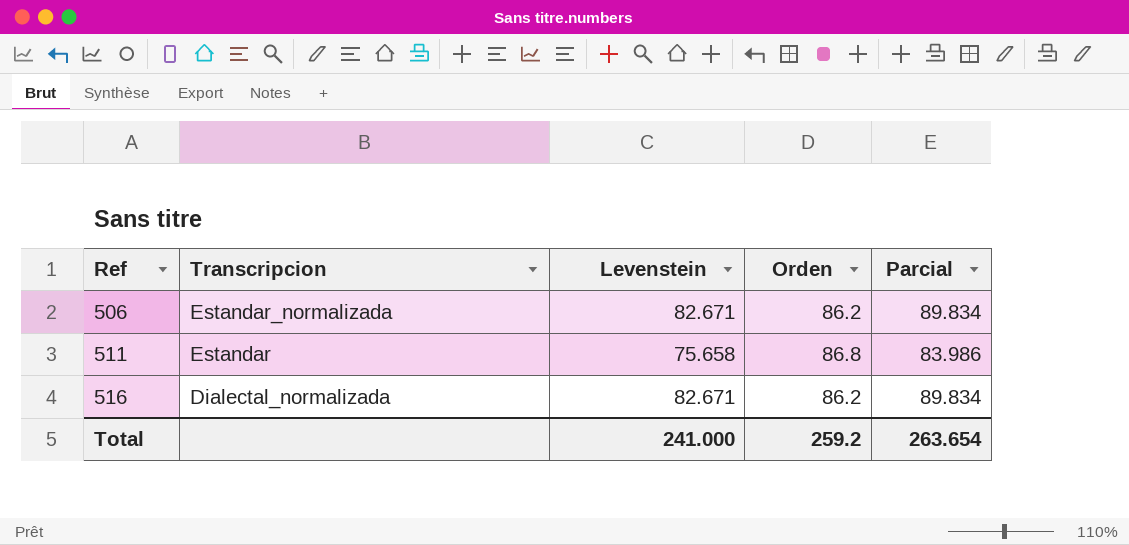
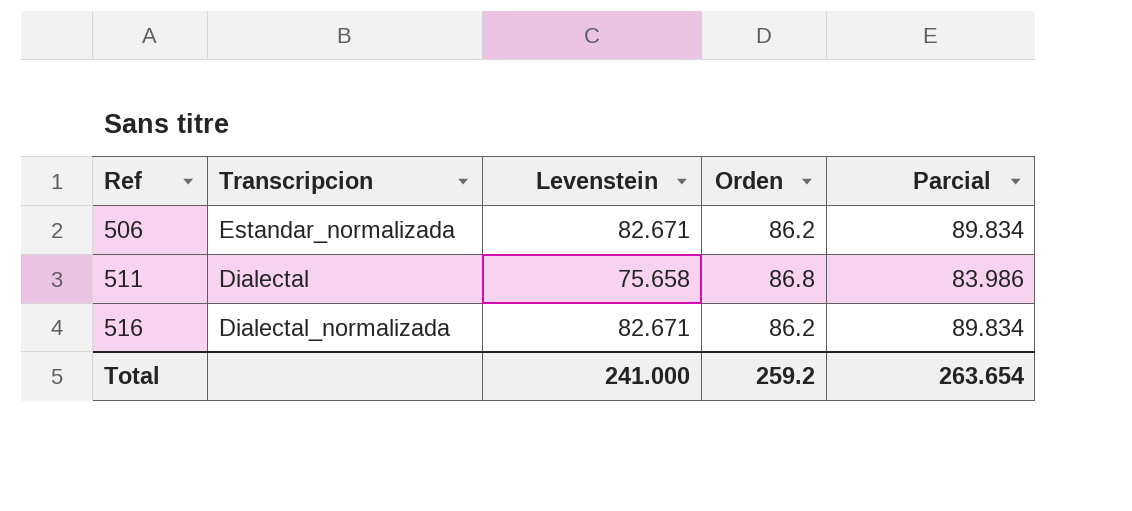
511 | Transcripcion: Estandar -> Dialectal

